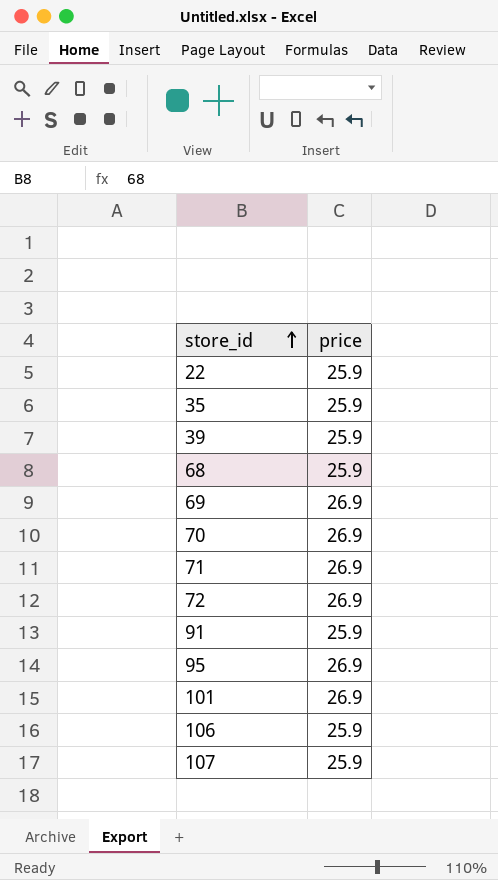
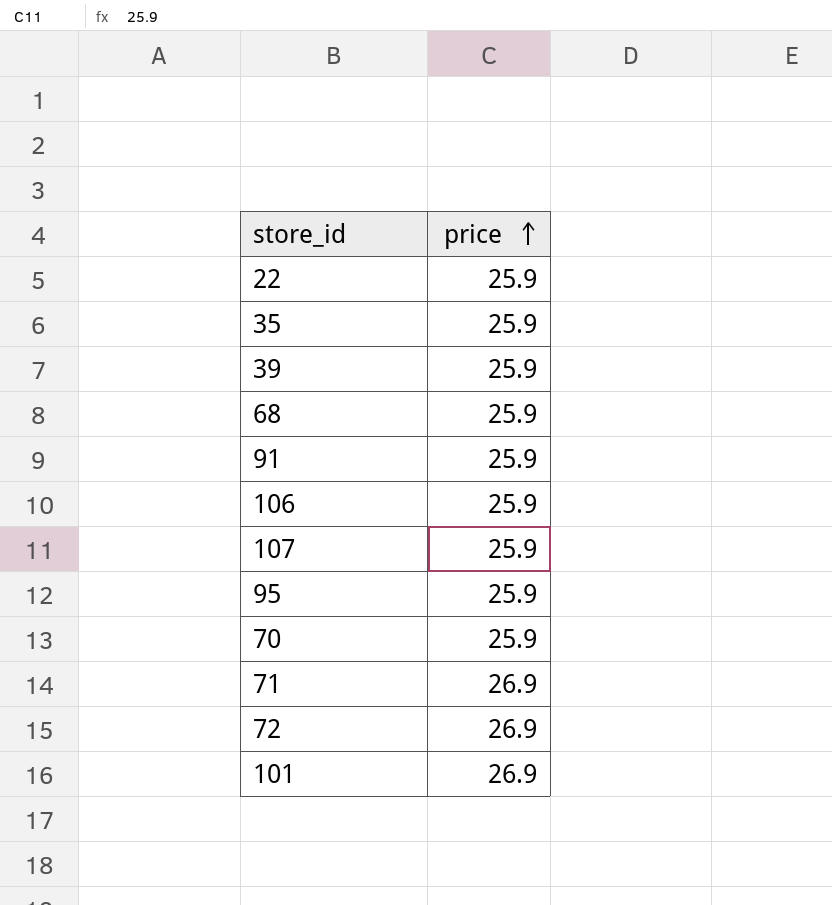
row order: store_id ascending -> price ascending
row 69: 26.9 -> none
95 | price: 26.9 -> 25.9
70 | price: 26.9 -> 25.9

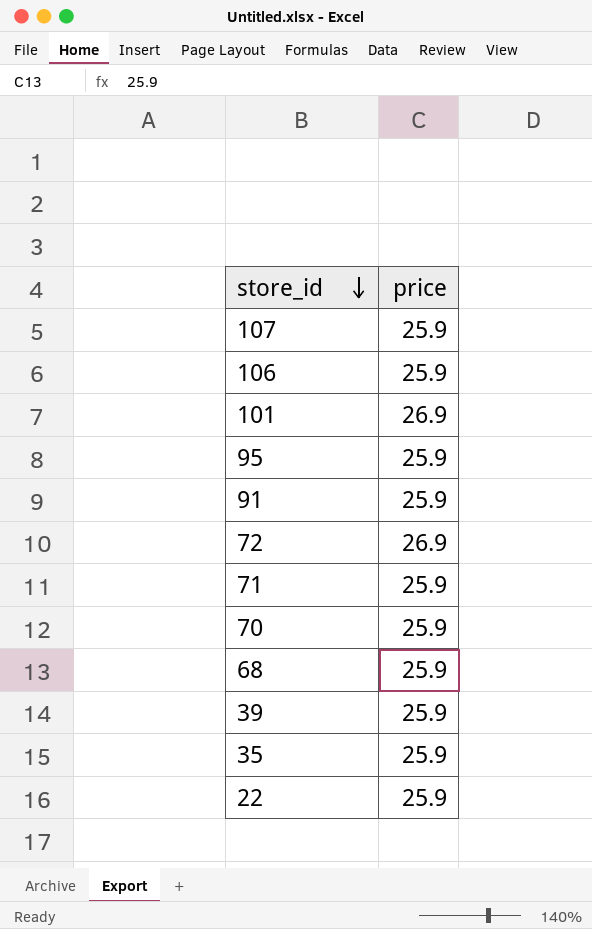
row order: price ascending -> store_id descending
71 | price: 26.9 -> 25.9

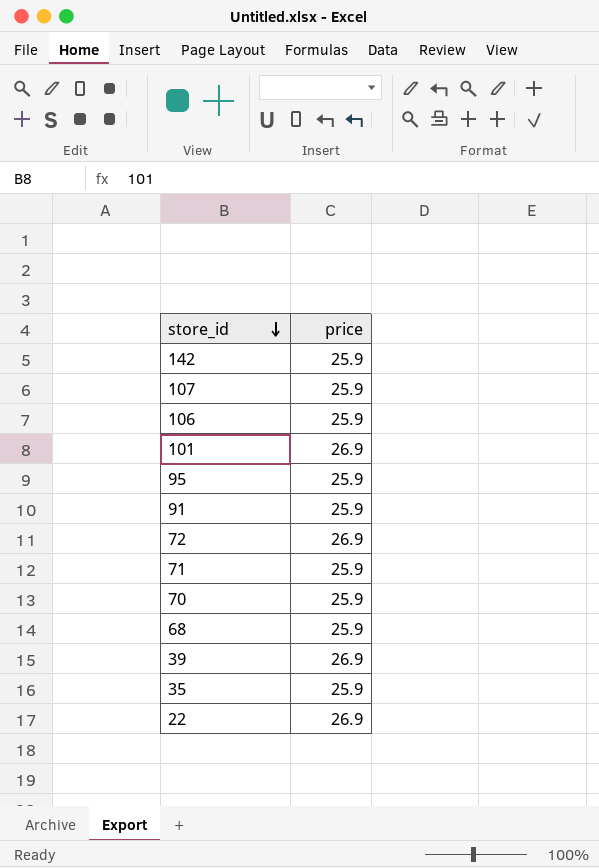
row 142: none -> 25.9
39 | price: 25.9 -> 26.9
22 | price: 25.9 -> 26.9

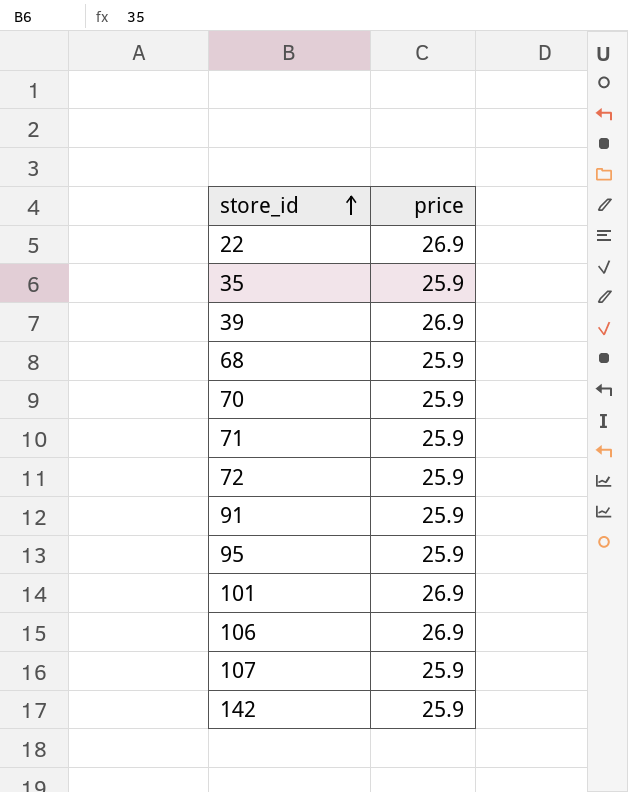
row order: store_id descending -> store_id ascending
72 | price: 26.9 -> 25.9
106 | price: 25.9 -> 26.9

